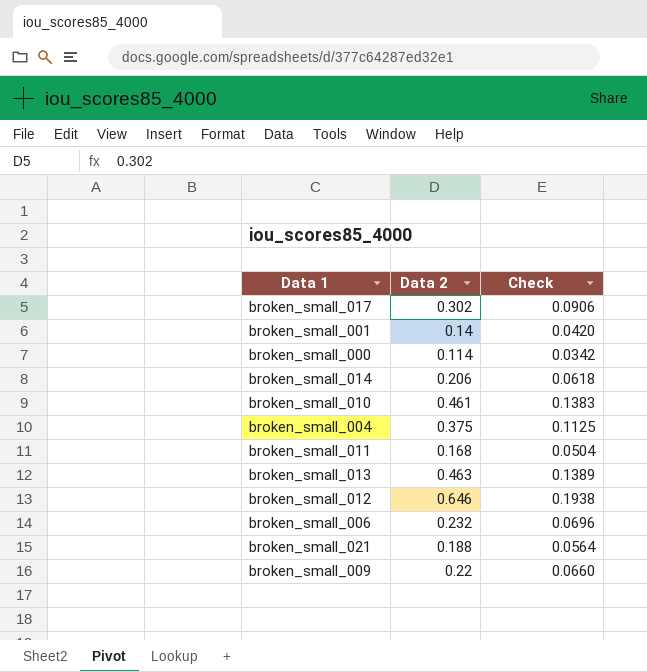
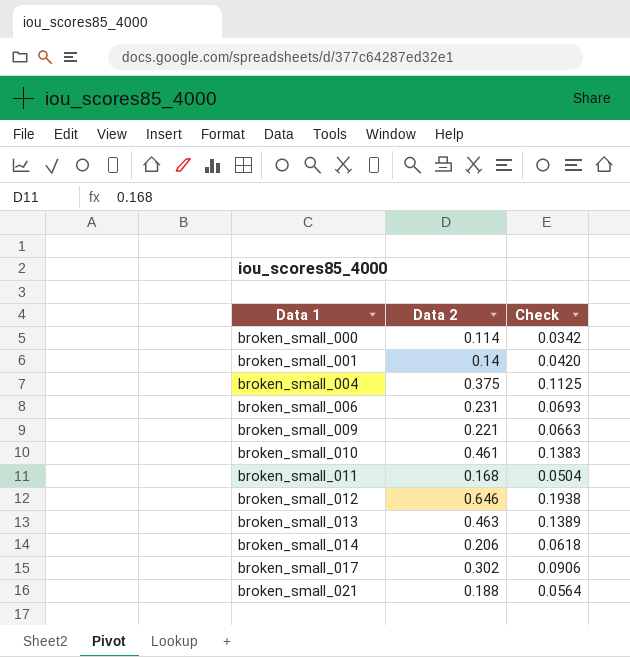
row order: none -> Data 1 ascending
broken_small_006 | Data 2: 0.232 -> 0.231
broken_small_006 | Check: 0.0696 -> 0.0693
broken_small_009 | Data 2: 0.22 -> 0.221
broken_small_009 | Check: 0.0660 -> 0.0663

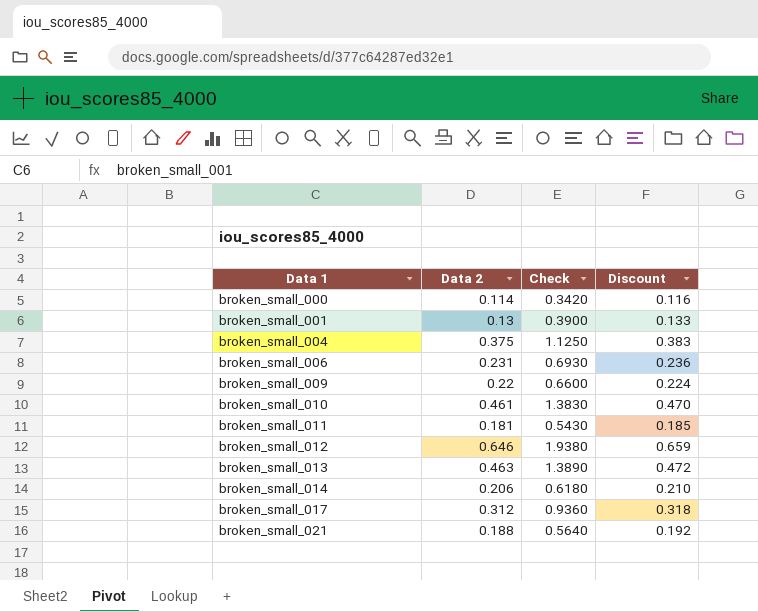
column Check | formula: [Data 2] * 0.3 -> [Data 2] * 3
column Discount | formula: none -> [Data 2] * 1.02
broken_small_001 | Data 2: 0.14 -> 0.13
broken_small_009 | Data 2: 0.221 -> 0.22
broken_small_011 | Data 2: 0.168 -> 0.181
broken_small_017 | Data 2: 0.302 -> 0.312

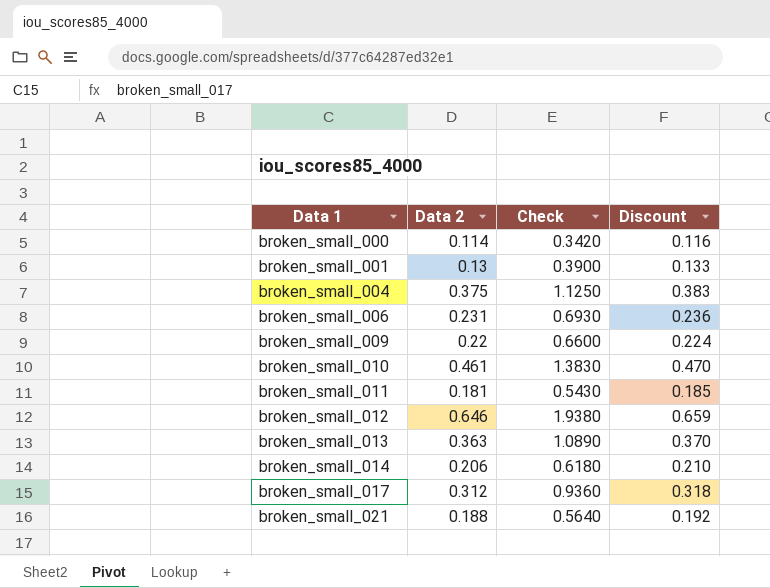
broken_small_013 | Data 2: 0.463 -> 0.363
broken_small_013 | Check: 1.3890 -> 1.0890
broken_small_013 | Discount: 0.472 -> 0.370

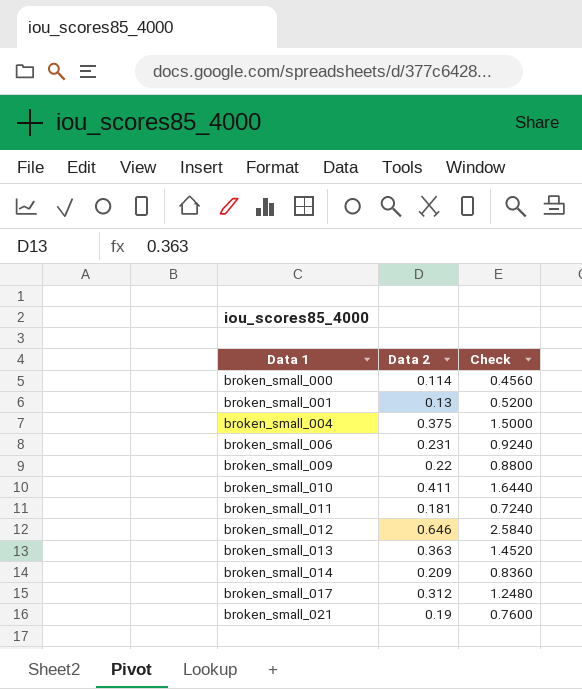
column Discount | formula: [Data 2] * 1.02 -> none
column Check | formula: [Data 2] * 3 -> [Data 2] * 4
broken_small_010 | Data 2: 0.461 -> 0.411
broken_small_014 | Data 2: 0.206 -> 0.209
broken_small_021 | Data 2: 0.188 -> 0.19

